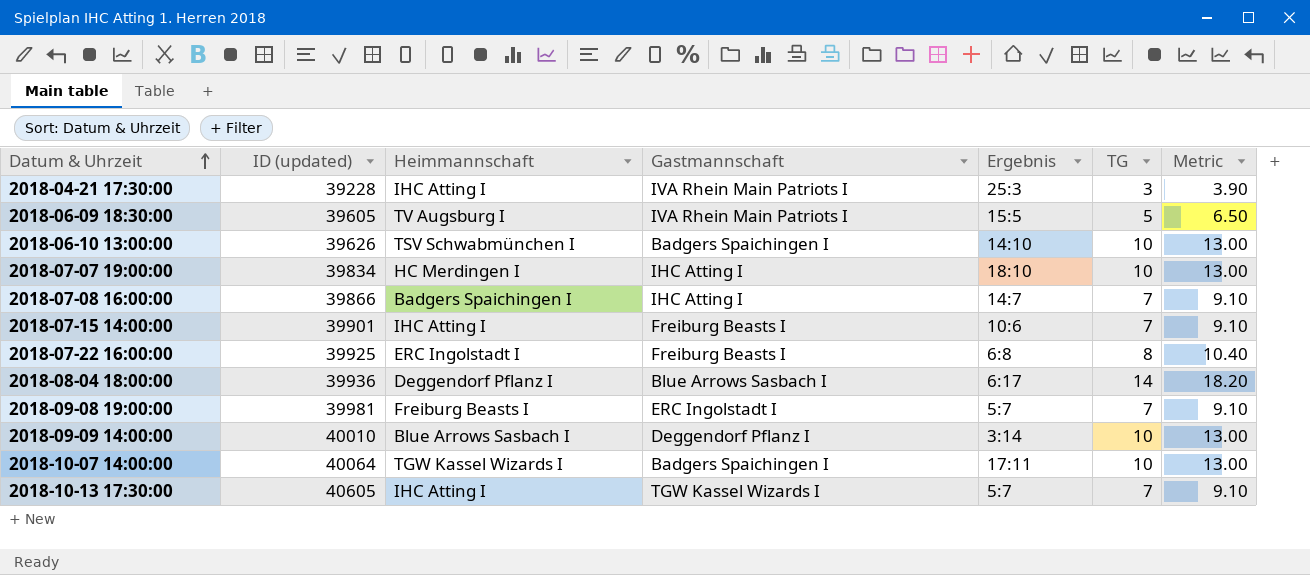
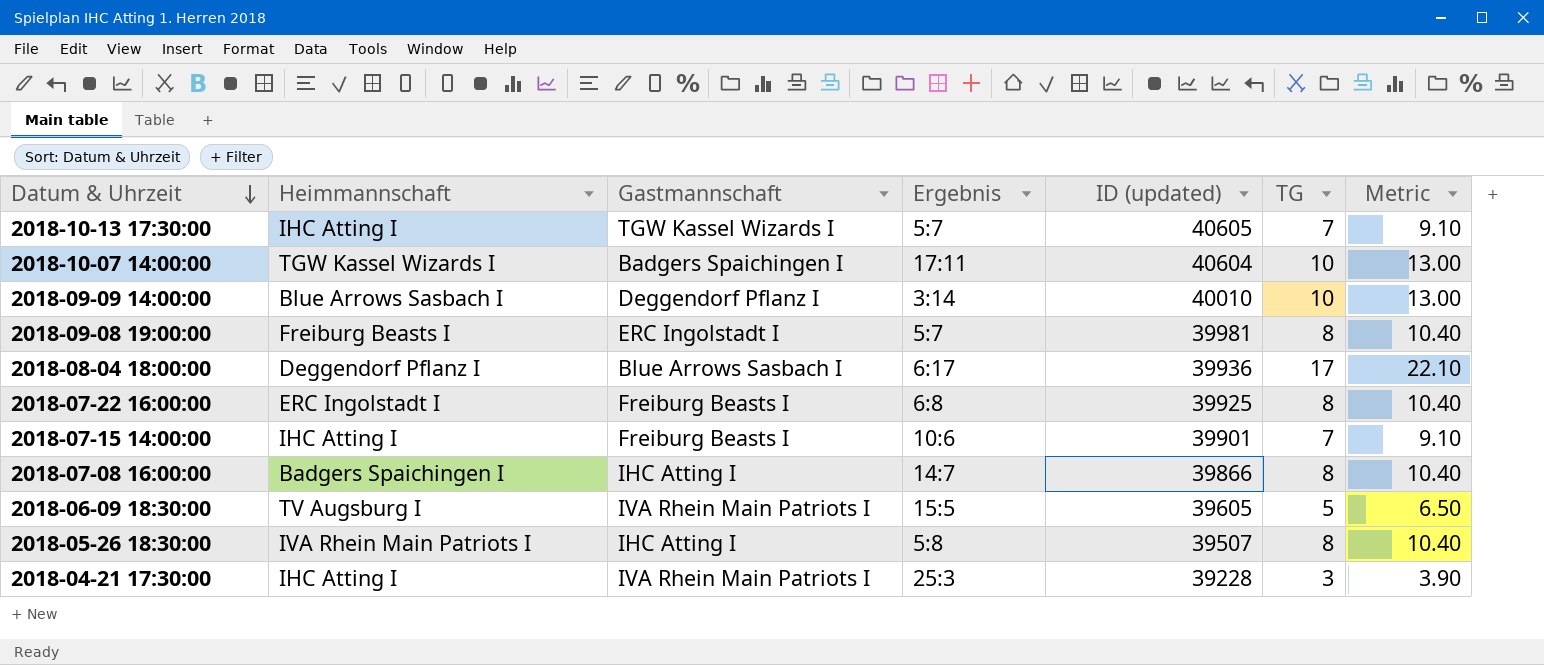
row order: Datum & Uhrzeit ascending -> Datum & Uhrzeit descending
column ID (updated) | position: 2 -> 5
row 2018-06-10 13:00:00: 39626 | TSV Schwabmünchen I | Badgers Spaichingen I | 14:10 | 10 | 13.00 -> none
row 2018-07-07 19:00:00: 39834 | HC Merdingen I | IHC Atting I | 18:10 | 10 | 13.00 -> none
2018-10-07 14:00:00 | ID (updated): 40064 -> 40604
2018-09-08 19:00:00 | TG: 7 -> 8
2018-09-08 19:00:00 | Metric: 9.10 -> 10.40
2018-08-04 18:00:00 | TG: 14 -> 17
2018-08-04 18:00:00 | Metric: 18.20 -> 22.10
2018-07-08 16:00:00 | TG: 7 -> 8
2018-07-08 16:00:00 | Metric: 9.10 -> 10.40
row 2018-05-26 18:30:00: none -> IVA Rhein Main Patriots I | IHC Atting I | 5:8 | 39507 | 8 | 10.40

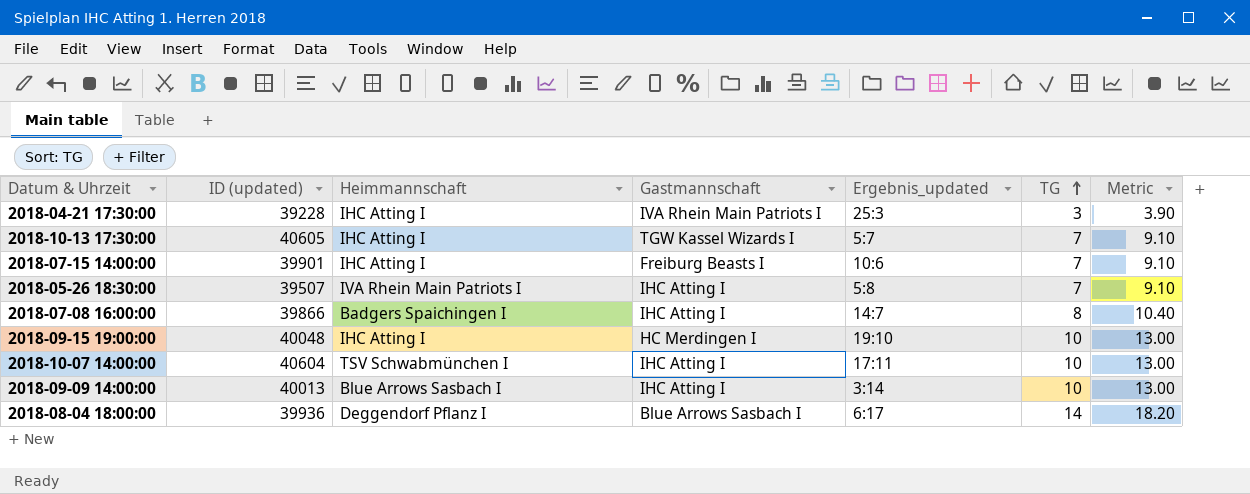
row order: Datum & Uhrzeit descending -> TG ascending
column ID (updated) | position: 5 -> 2
column name: Ergebnis -> Ergebnis_updated
row 2018-09-08 19:00:00: Freiburg Beasts I | ERC Ingolstadt I | 5:7 | 39981 | 8 | 10.40 -> none
row 2018-07-22 16:00:00: ERC Ingolstadt I | Freiburg Beasts I | 6:8 | 39925 | 8 | 10.40 -> none
row 2018-06-09 18:30:00: TV Augsburg I | IVA Rhein Main Patriots I | 15:5 | 39605 | 5 | 6.50 -> none
2018-05-26 18:30:00 | TG: 8 -> 7
2018-05-26 18:30:00 | Metric: 10.40 -> 9.10
row 2018-09-15 19:00:00: none -> 40048 | IHC Atting I | HC Merdingen I | 19:10 | 10 | 13.00
2018-10-07 14:00:00 | Heimmannschaft: TGW Kassel Wizards I -> TSV Schwabmünchen I
2018-10-07 14:00:00 | Gastmannschaft: Badgers Spaichingen I -> IHC Atting I
2018-09-09 14:00:00 | ID (updated): 40010 -> 40013
2018-09-09 14:00:00 | Gastmannschaft: Deggendorf Pflanz I -> IHC Atting I
2018-08-04 18:00:00 | TG: 17 -> 14
2018-08-04 18:00:00 | Metric: 22.10 -> 18.20

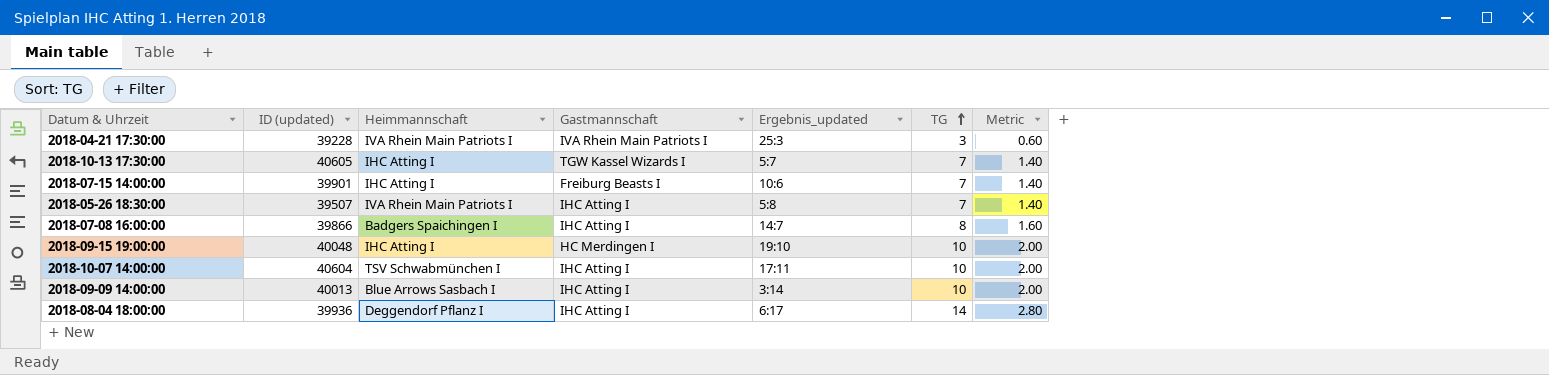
column Metric | formula: [TG] * 1.3 -> [TG] * 0.2
2018-04-21 17:30:00 | Heimmannschaft: IHC Atting I -> IVA Rhein Main Patriots I
2018-08-04 18:00:00 | Gastmannschaft: Blue Arrows Sasbach I -> IHC Atting I

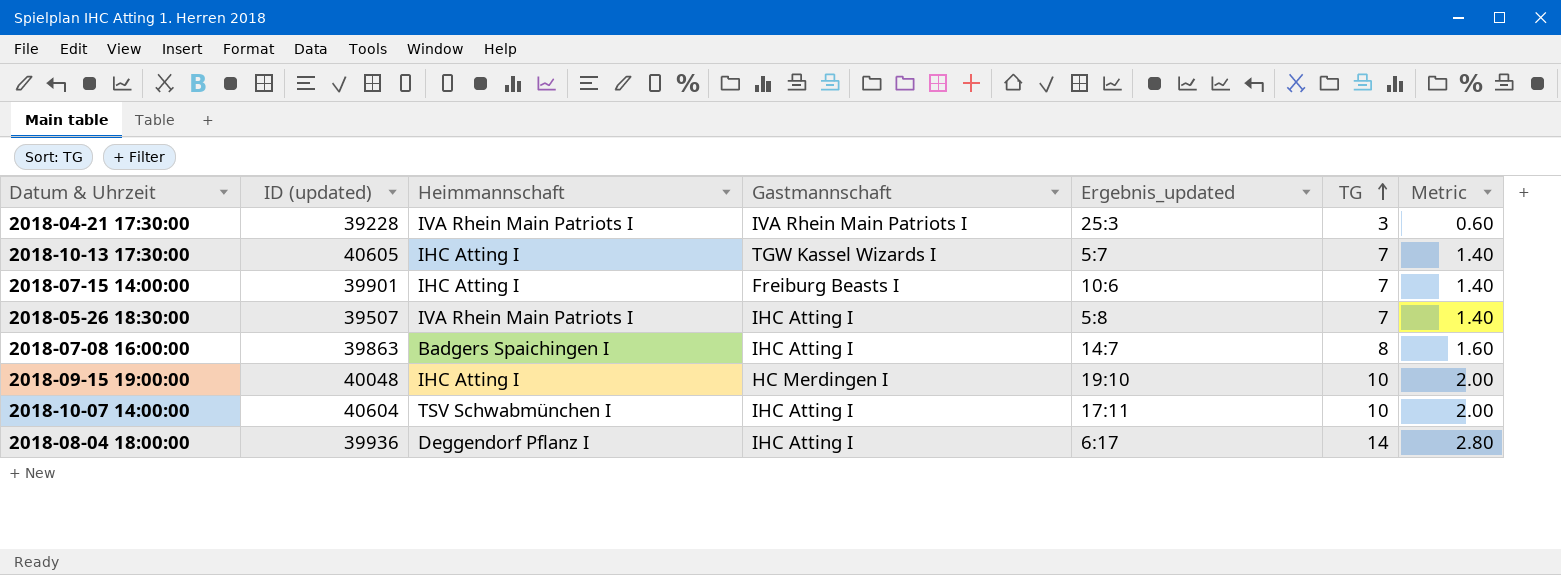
row 2018-09-09 14:00:00: 40013 | Blue Arrows Sasbach I | IHC Atting I | 3:14 | 10 | 2.00 -> none
2018-07-08 16:00:00 | ID (updated): 39866 -> 39863

